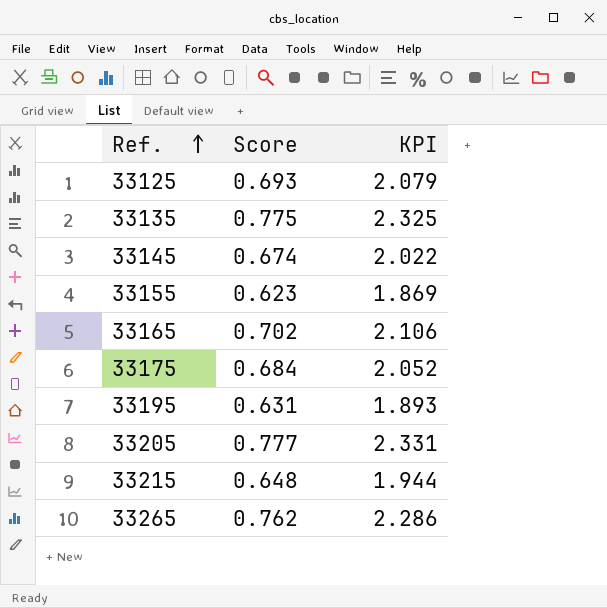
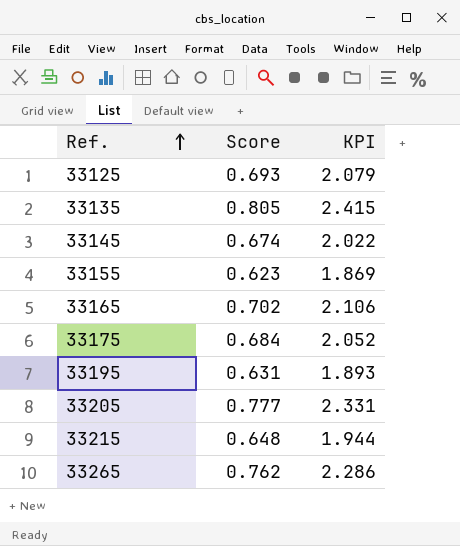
33135 | Score: 0.775 -> 0.805
33135 | KPI: 2.325 -> 2.415

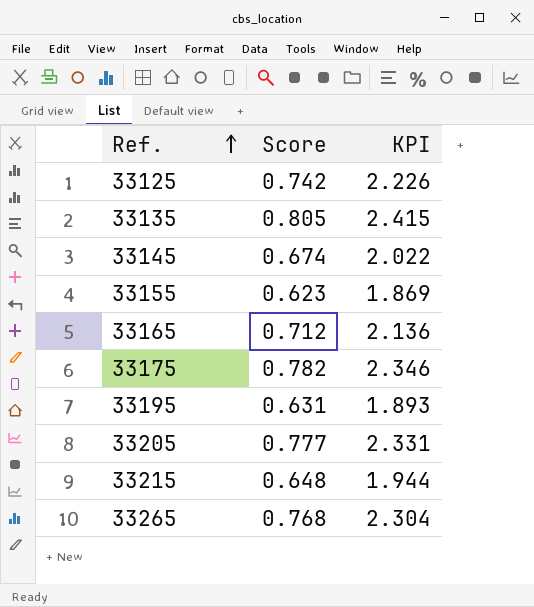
33125 | Score: 0.693 -> 0.742
33125 | KPI: 2.079 -> 2.226
33165 | Score: 0.702 -> 0.712
33165 | KPI: 2.106 -> 2.136
33175 | Score: 0.684 -> 0.782
33175 | KPI: 2.052 -> 2.346
33265 | Score: 0.762 -> 0.768
33265 | KPI: 2.286 -> 2.304

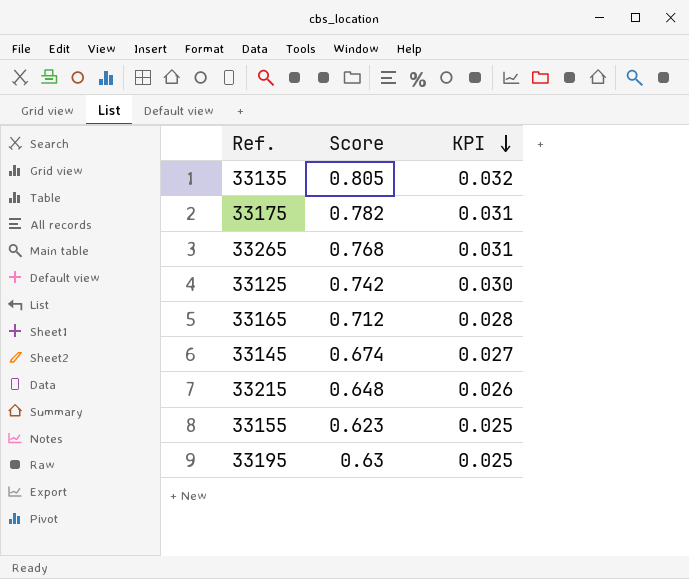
row order: Ref. ascending -> KPI descending
column KPI | formula: [Score] * 3 -> [Score] * 0.04
row 33205: 0.777 | 2.331 -> none
33195 | Score: 0.631 -> 0.63

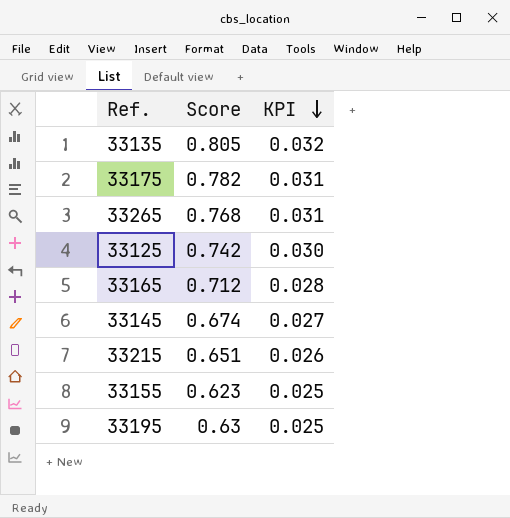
33215 | Score: 0.648 -> 0.651

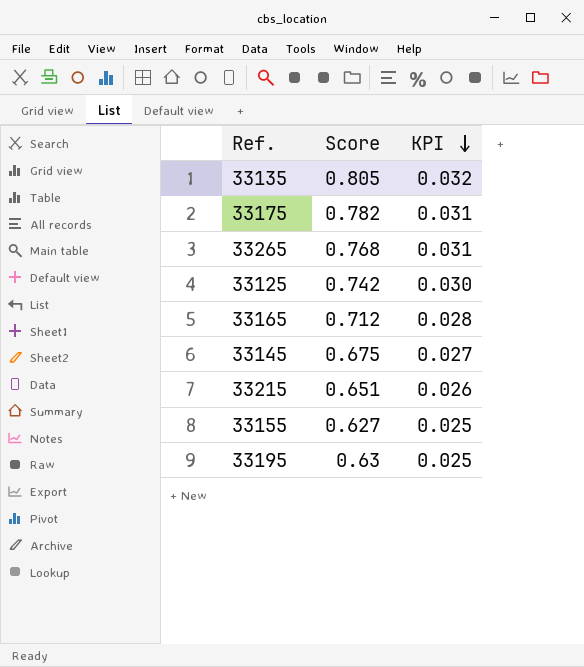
33145 | Score: 0.674 -> 0.675
33155 | Score: 0.623 -> 0.627

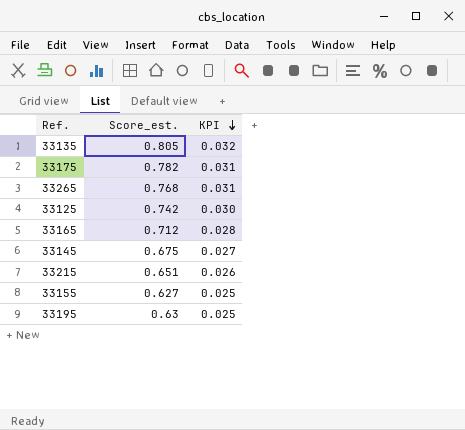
column name: Score -> Score_est.

